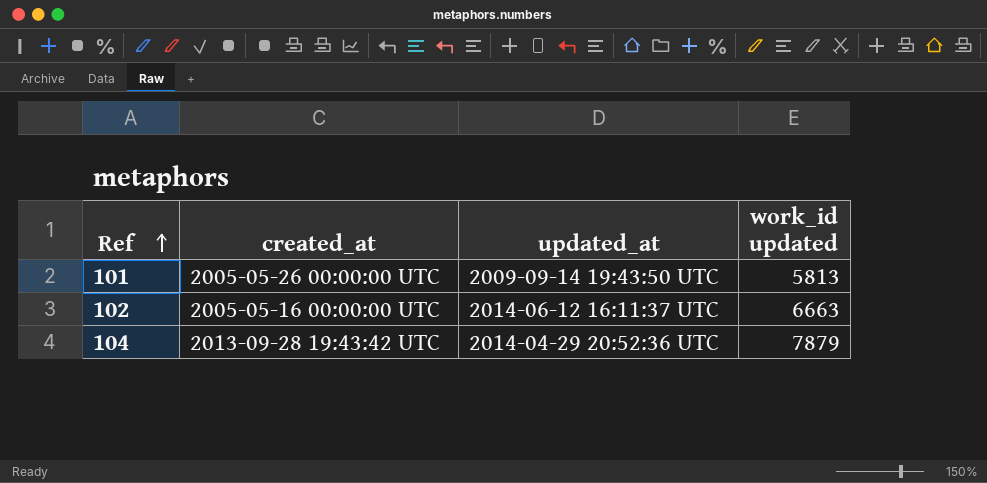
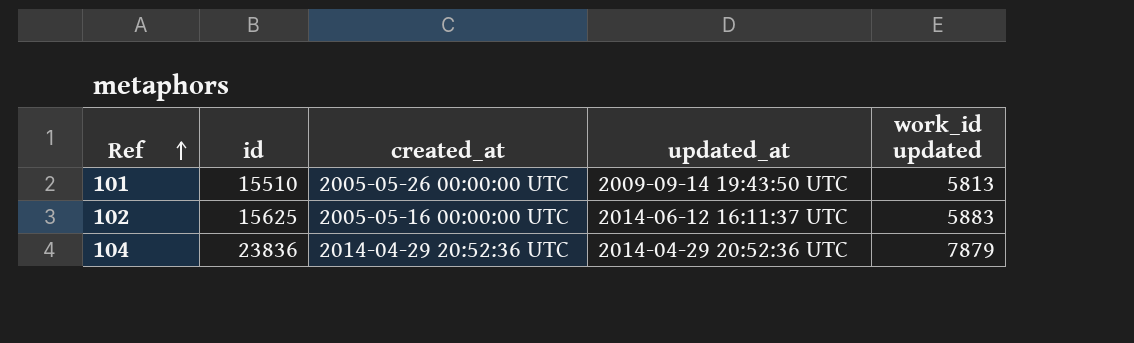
column id | position: none -> 2
102 | work_id updated: 6663 -> 5883
104 | created_at: 2013-09-28 19:43:42 UTC -> 2014-04-29 20:52:36 UTC

